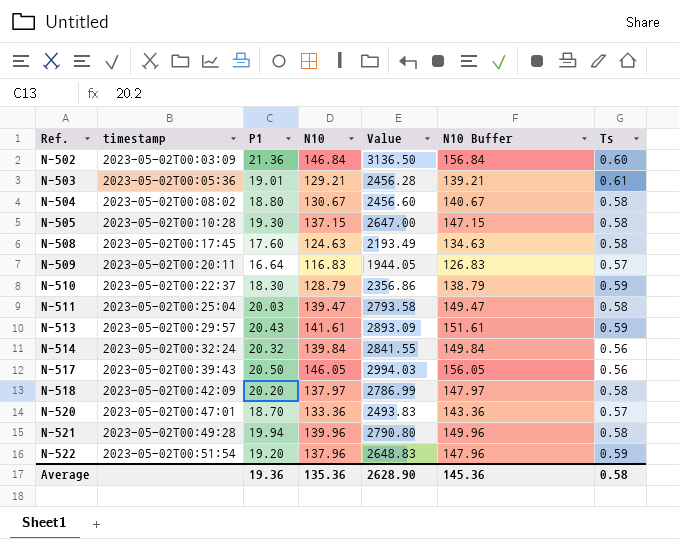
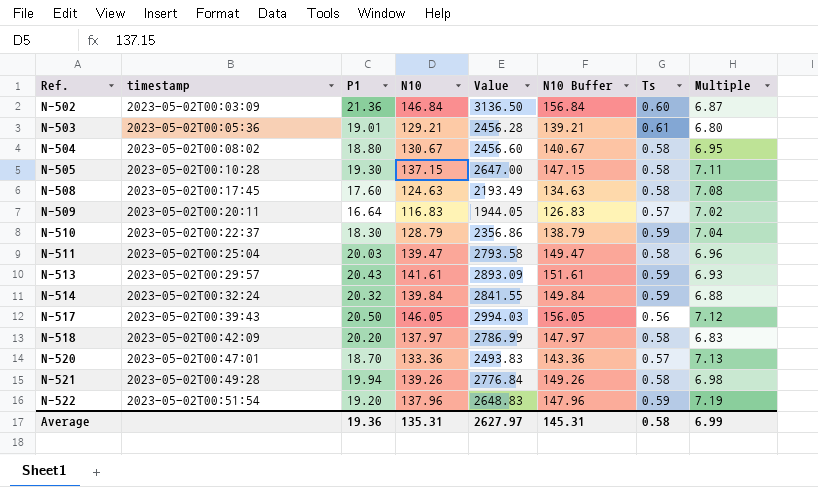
column Multiple | formula: none -> [N10] / [P1]
N-514 | Ts: 0.56 -> 0.59
N-521 | N10: 139.96 -> 139.26
N-521 | Value: 2790.80 -> 2776.84
N-521 | N10 Buffer: 149.96 -> 149.26
Average | N10: 135.36 -> 135.31
Average | Value: 2628.90 -> 2627.97
Average | N10 Buffer: 145.36 -> 145.31

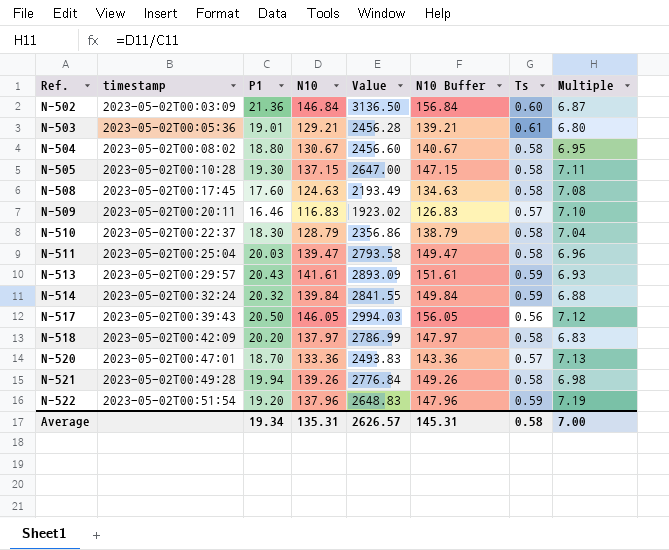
N-509 | P1: 16.64 -> 16.46
N-509 | Value: 1944.05 -> 1923.02
N-509 | Multiple: 7.02 -> 7.10
N-510 | Ts: 0.59 -> 0.58
Average | P1: 19.36 -> 19.34
Average | Value: 2627.97 -> 2626.57
Average | Multiple: 6.99 -> 7.00

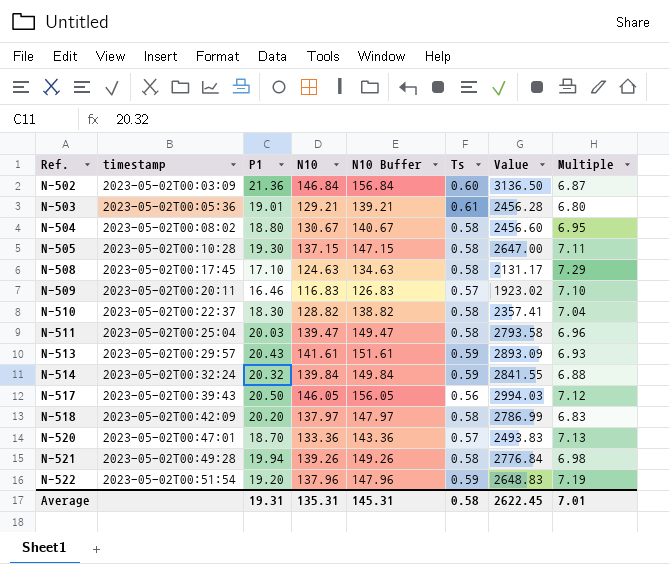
column Value | position: 5 -> 7
N-508 | P1: 17.60 -> 17.10
N-508 | Value: 2193.49 -> 2131.17
N-508 | Multiple: 7.08 -> 7.29
N-510 | N10: 128.79 -> 128.82
N-510 | N10 Buffer: 138.79 -> 138.82
N-510 | Value: 2356.86 -> 2357.41
Average | P1: 19.34 -> 19.31
Average | Value: 2626.57 -> 2622.45
Average | Multiple: 7.00 -> 7.01

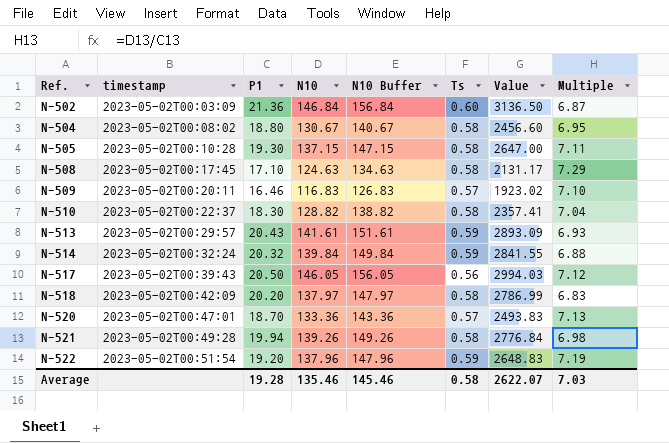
row N-503: 2023-05-02T00:05:36 | 19.01 | 129.21 | 139.21 | 0.61 | 2456.28 | 6.80 -> none
row N-511: 2023-05-02T00:25:04 | 20.03 | 139.47 | 149.47 | 0.58 | 2793.58 | 6.96 -> none
Average | P1: 19.31 -> 19.28
Average | N10: 135.31 -> 135.46
Average | N10 Buffer: 145.31 -> 145.46
Average | Value: 2622.45 -> 2622.07
Average | Multiple: 7.01 -> 7.03

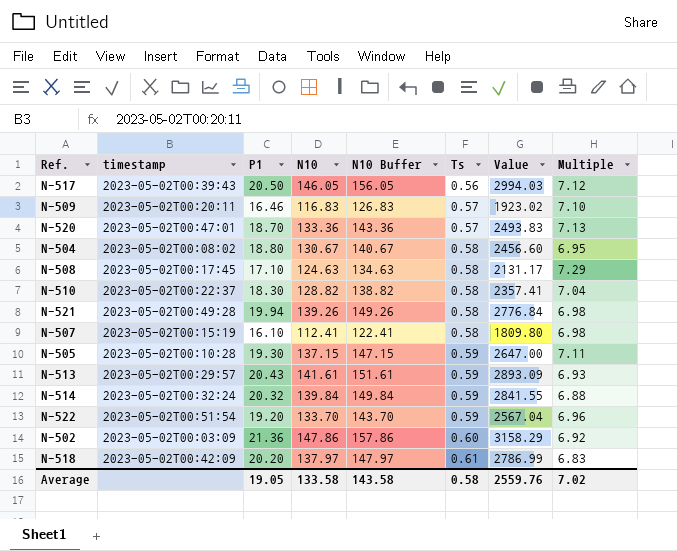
row order: Ref. ascending -> Ts ascending
row N-507: none -> 2023-05-02T00:15:19 | 16.10 | 112.41 | 122.41 | 0.58 | 1809.80 | 6.98
N-505 | Ts: 0.58 -> 0.59
N-522 | N10: 137.96 -> 133.70
N-522 | N10 Buffer: 147.96 -> 143.70
N-522 | Value: 2648.83 -> 2567.04
N-522 | Multiple: 7.19 -> 6.96
N-502 | N10: 146.84 -> 147.86
N-502 | N10 Buffer: 156.84 -> 157.86
N-502 | Value: 3136.50 -> 3158.29
N-502 | Multiple: 6.87 -> 6.92
N-518 | Ts: 0.58 -> 0.61
Average | P1: 19.28 -> 19.05
Average | N10: 135.46 -> 133.58
Average | N10 Buffer: 145.46 -> 143.58
Average | Value: 2622.07 -> 2559.76
Average | Multiple: 7.03 -> 7.02

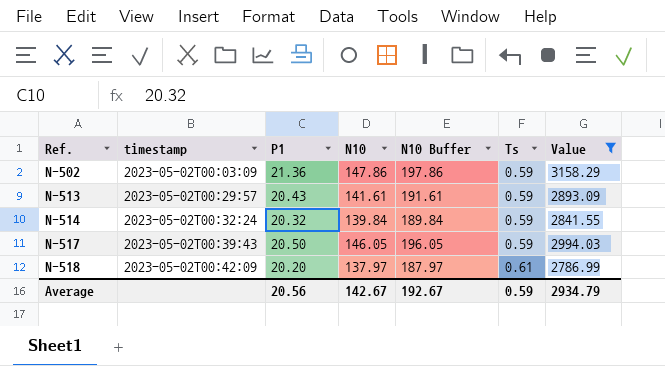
filter: none -> Value >= 2786.99
row order: Ts ascending -> Ref. ascending
column Multiple | formula: [N10] / [P1] -> none
column N10 Buffer | formula: [N10] + 10 -> [N10] + 50
N-502 | Ts: 0.60 -> 0.59
N-517 | Ts: 0.56 -> 0.59
Average | P1: 19.05 -> 20.56
Average | N10: 133.58 -> 142.67
Average | N10 Buffer: 143.58 -> 192.67
Average | Ts: 0.58 -> 0.59
Average | Value: 2559.76 -> 2934.79

